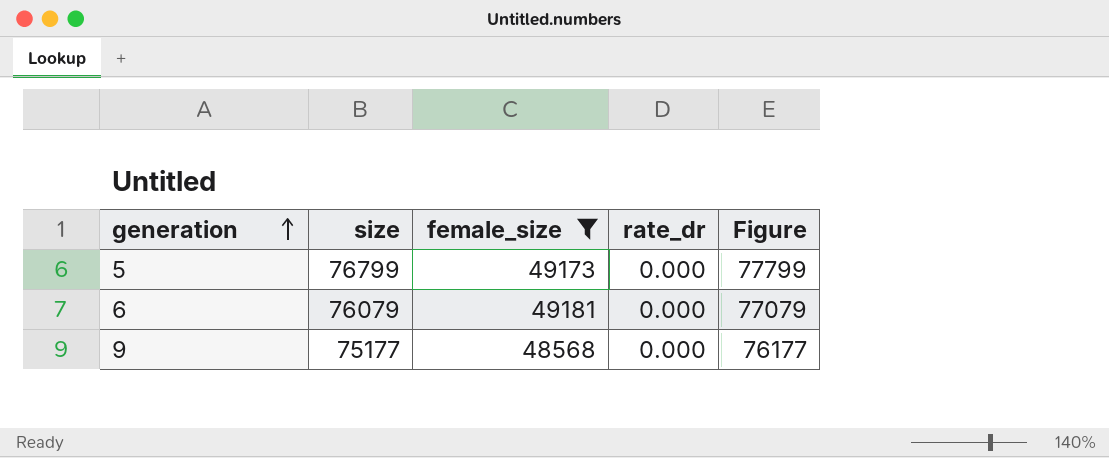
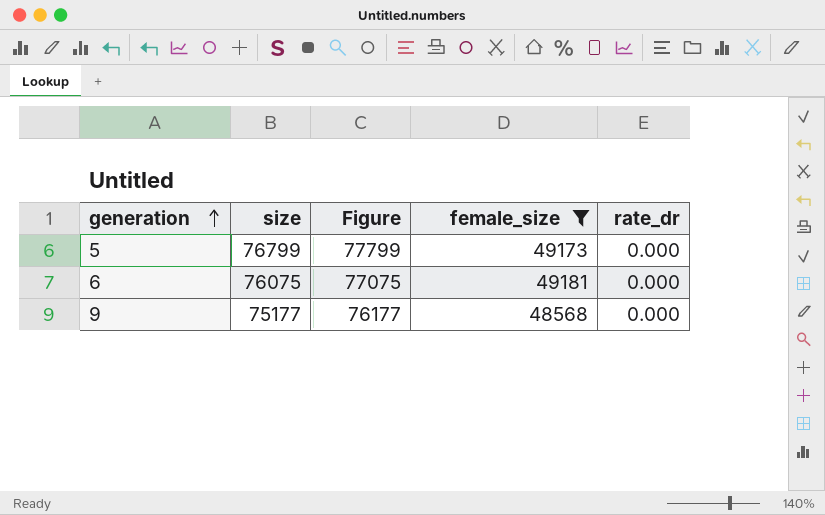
column Figure | position: 5 -> 3
6 | size: 76079 -> 76075
6 | Figure: 77079 -> 77075

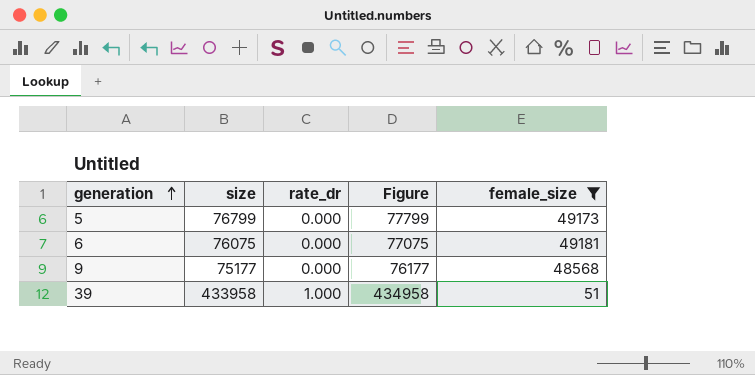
column rate_dr | position: 5 -> 3
row 39: none -> 433958 | 1.000 | 434958 | 51

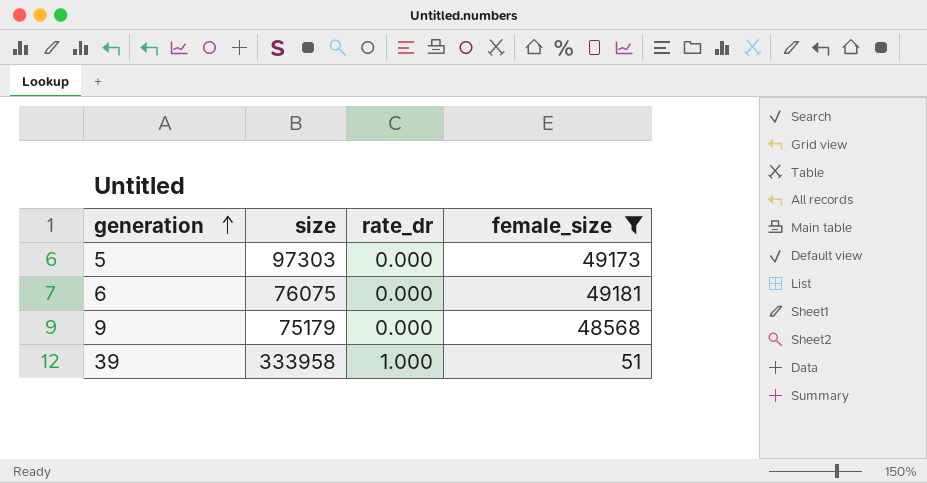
column Figure | formula: [size] + 1000 -> none
5 | size: 76799 -> 97303
9 | size: 75177 -> 75179
39 | size: 433958 -> 333958

